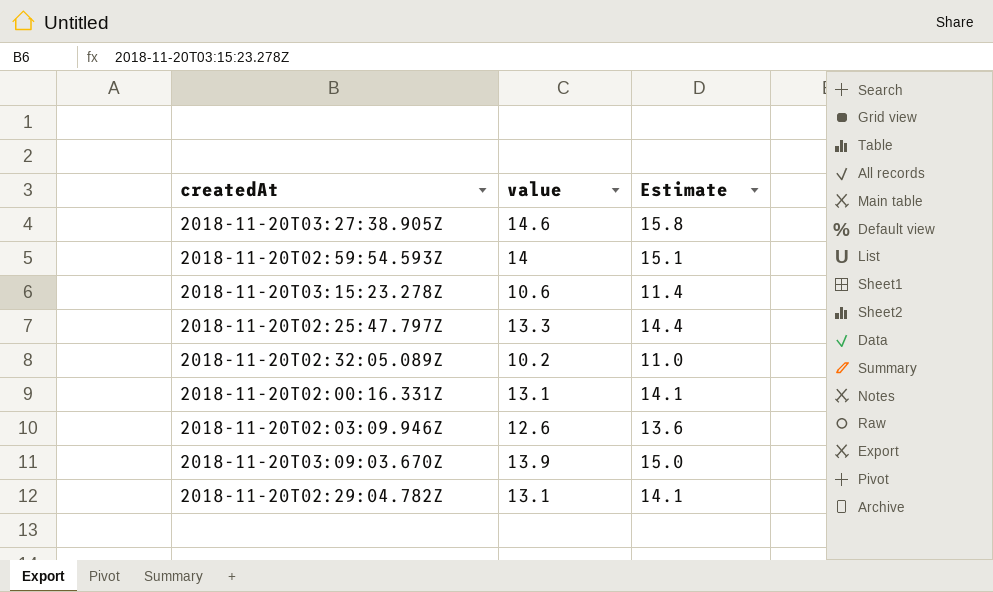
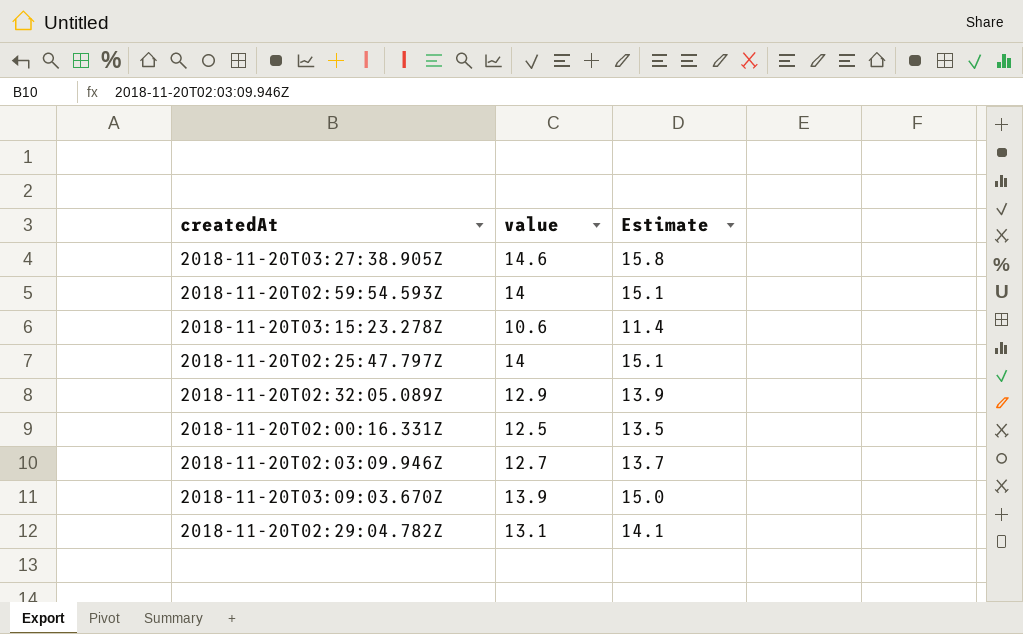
2018-11-20T02:25:47.797Z | value: 13.3 -> 14
2018-11-20T02:25:47.797Z | Estimate: 14.4 -> 15.1
2018-11-20T02:32:05.089Z | value: 10.2 -> 12.9
2018-11-20T02:32:05.089Z | Estimate: 11.0 -> 13.9
2018-11-20T02:00:16.331Z | value: 13.1 -> 12.5
2018-11-20T02:00:16.331Z | Estimate: 14.1 -> 13.5
2018-11-20T02:03:09.946Z | value: 12.6 -> 12.7
2018-11-20T02:03:09.946Z | Estimate: 13.6 -> 13.7

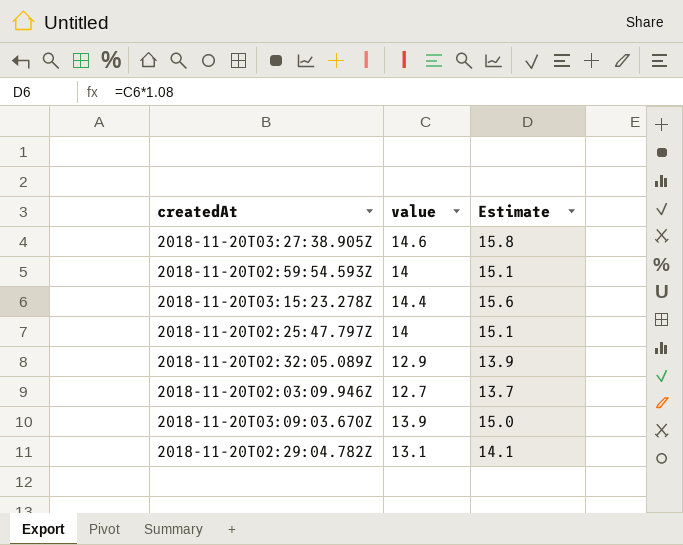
row 2018-11-20T02:00:16.331Z: 12.5 | 13.5 -> none
2018-11-20T03:15:23.278Z | value: 10.6 -> 14.4
2018-11-20T03:15:23.278Z | Estimate: 11.4 -> 15.6

